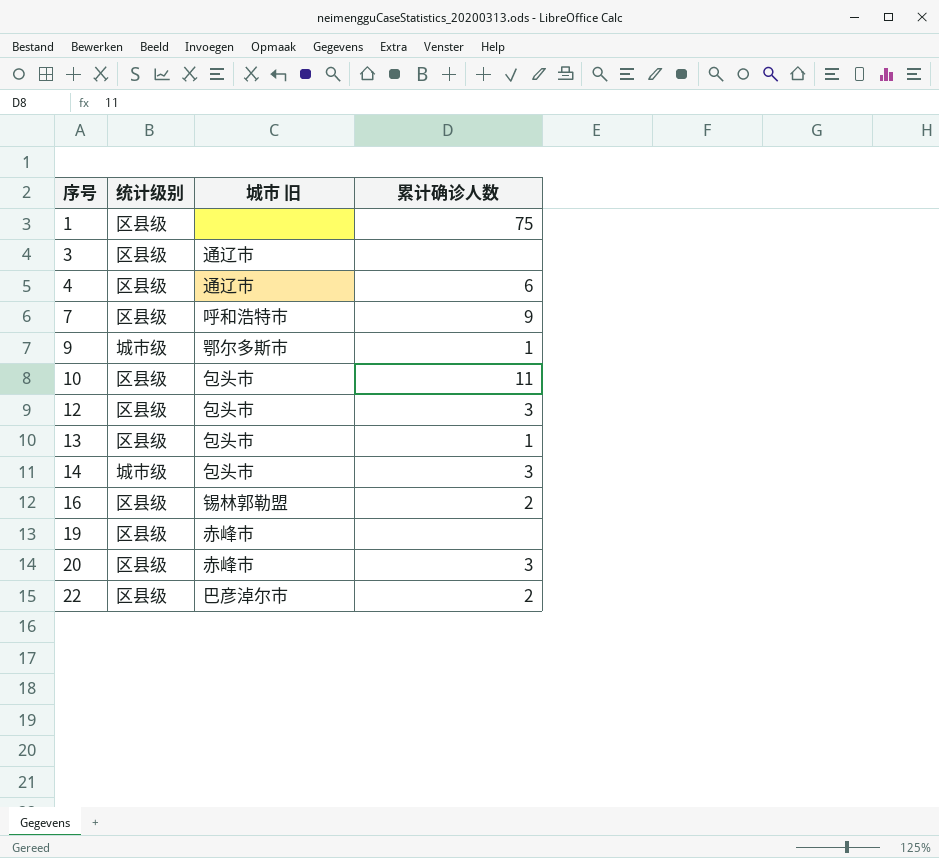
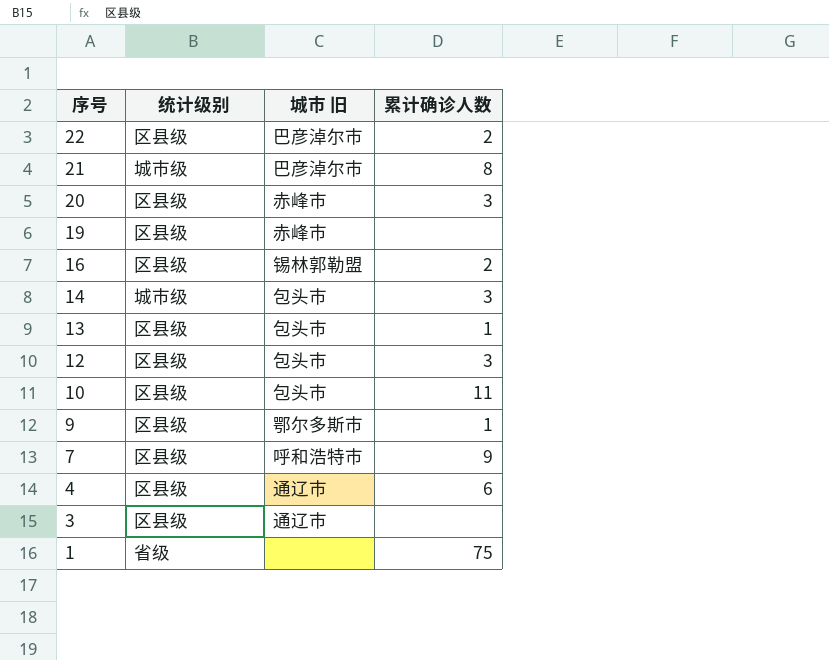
row order: 序号 ascending -> 序号 descending
row 21: none -> 城市级 | 巴彦淖尔市 | 8
9 | 统计级别: 城市级 -> 区县级
1 | 统计级别: 区县级 -> 省级

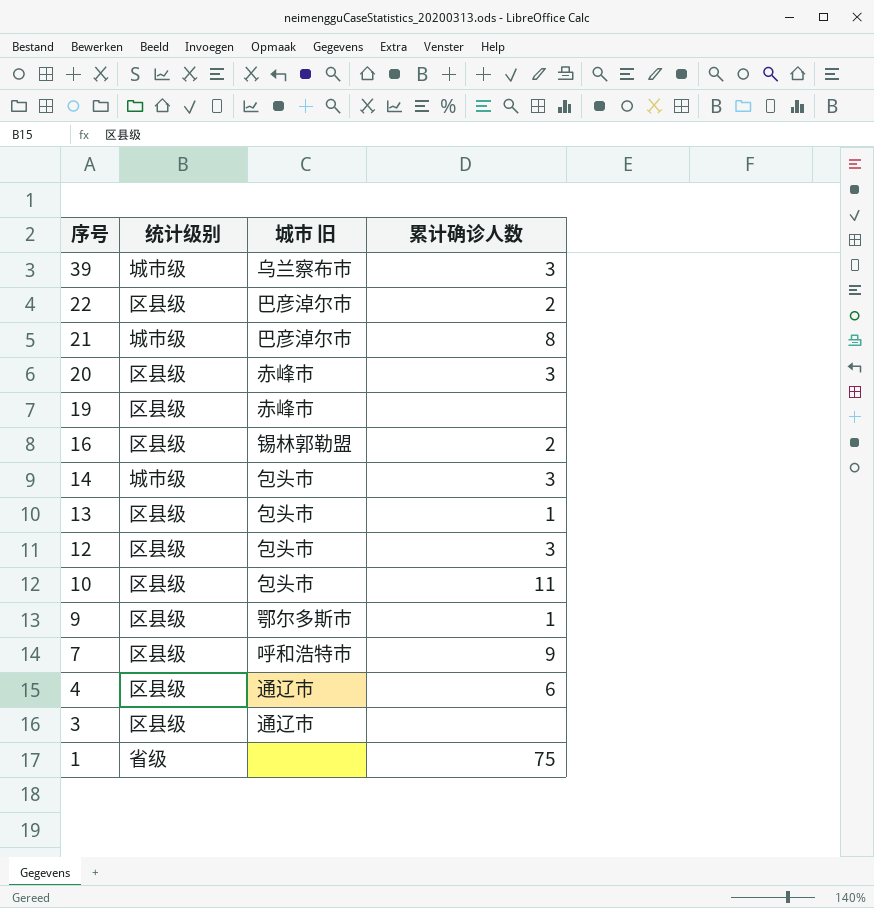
row 39: none -> 城市级 | 乌兰察布市 | 3

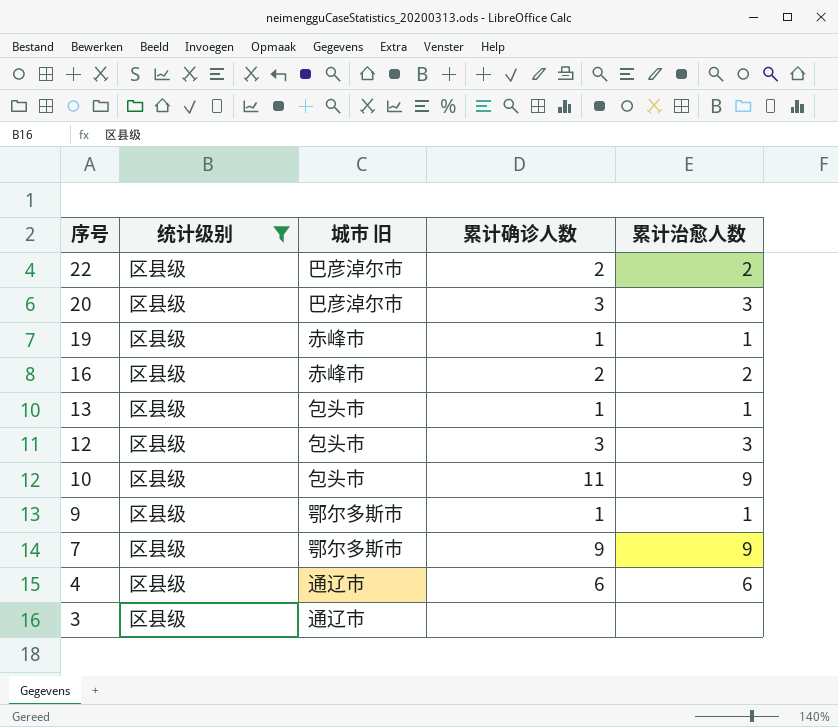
filter: none -> 统计级别 = 区县级
column 累计治愈人数 | position: none -> 5
20 | 城市 旧: 赤峰市 -> 巴彦淖尔市
19 | 累计确诊人数: none -> 1
16 | 城市 旧: 锡林郭勒盟 -> 赤峰市
7 | 城市 旧: 呼和浩特市 -> 鄂尔多斯市

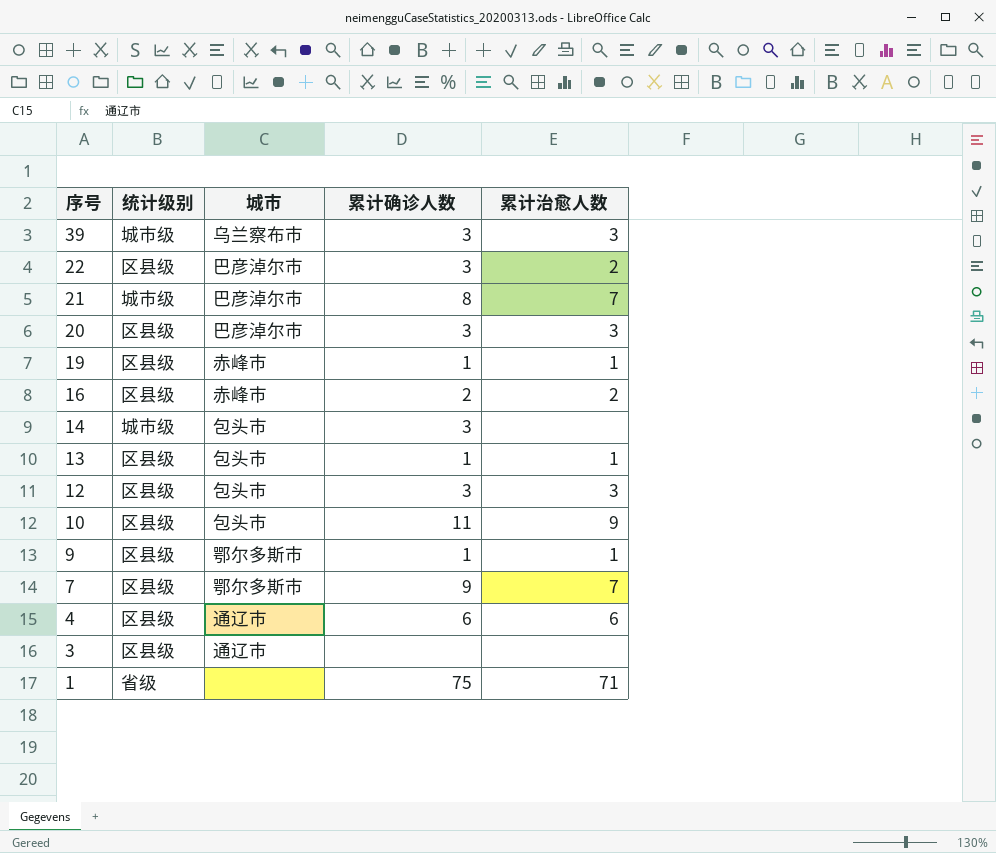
filter: 统计级别 = 区县级 -> none
column name: 城市 旧 -> 城市
22 | 累计确诊人数: 2 -> 3
7 | 累计治愈人数: 9 -> 7

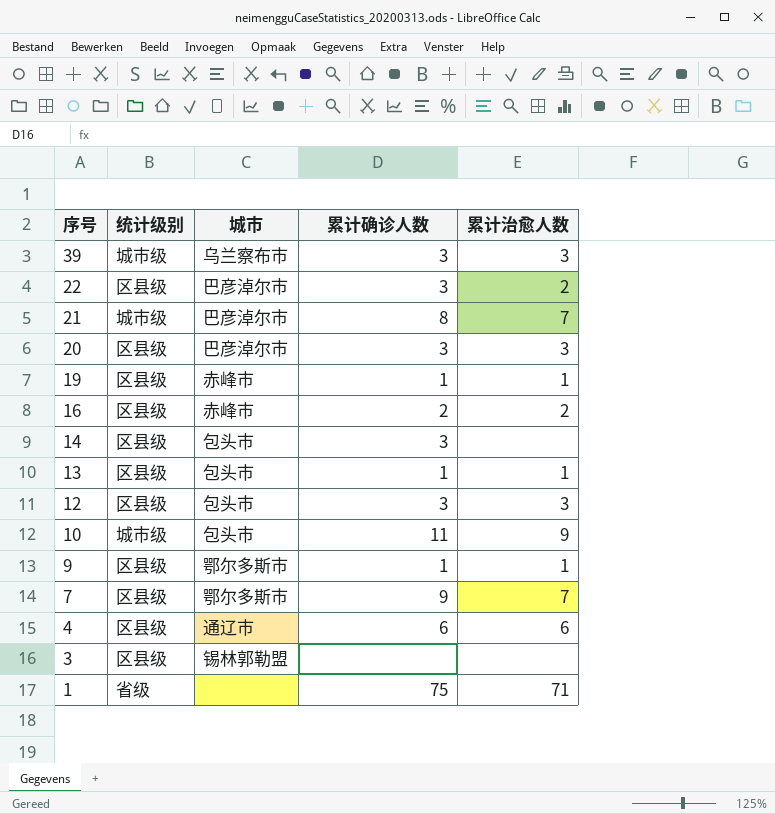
14 | 统计级别: 城市级 -> 区县级
10 | 统计级别: 区县级 -> 城市级
3 | 城市: 通辽市 -> 锡林郭勒盟

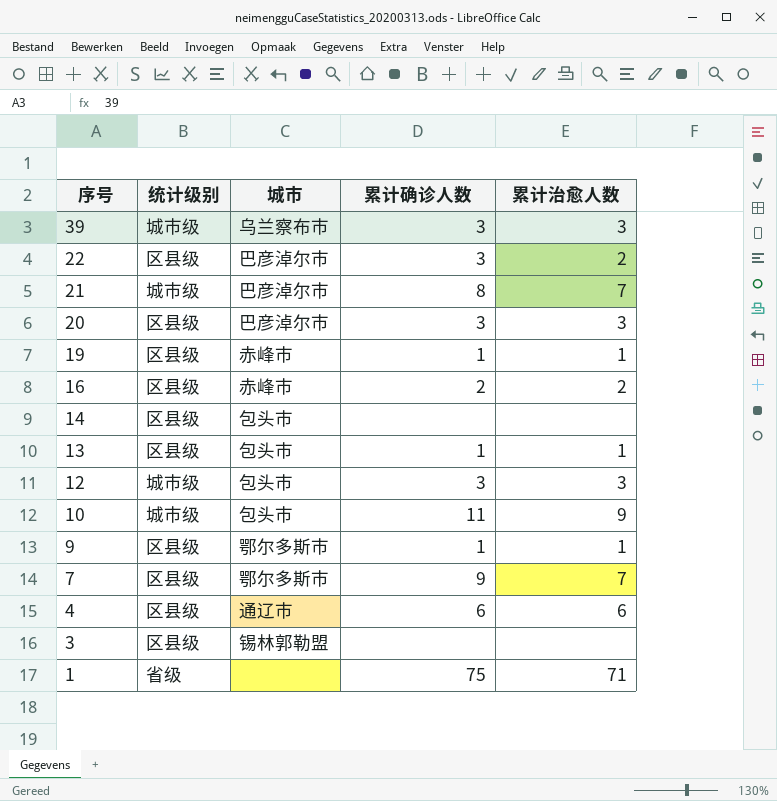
14 | 累计确诊人数: 3 -> none
12 | 统计级别: 区县级 -> 城市级

